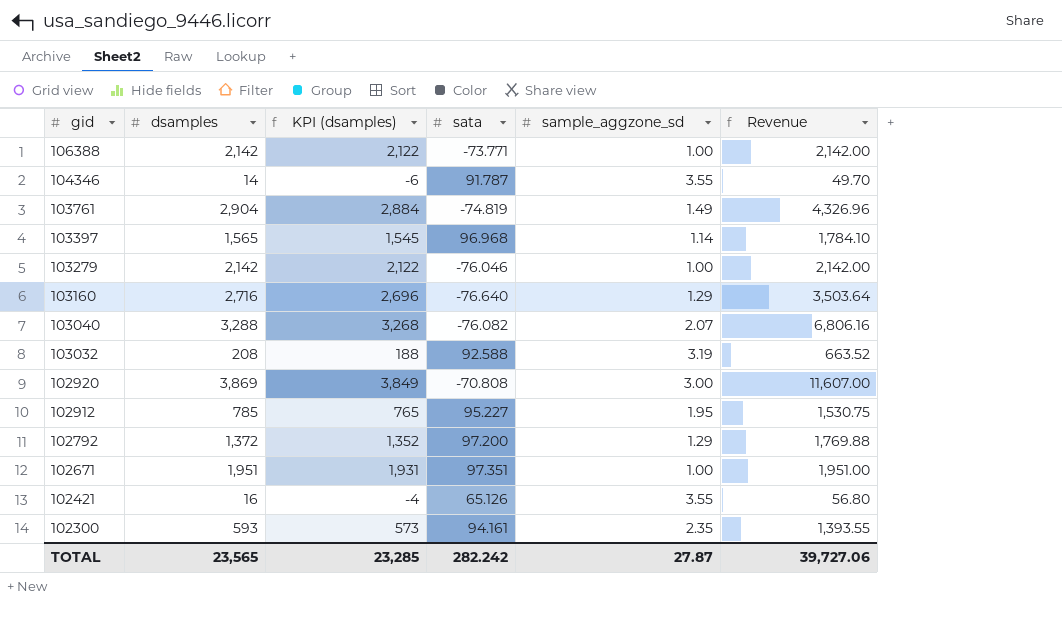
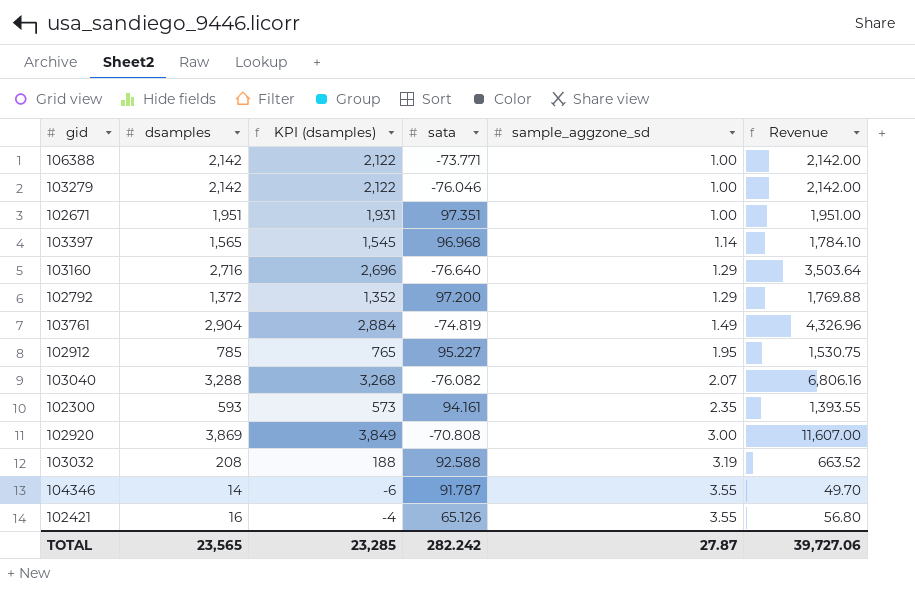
row order: gid descending -> sample_aggzone_sd ascending

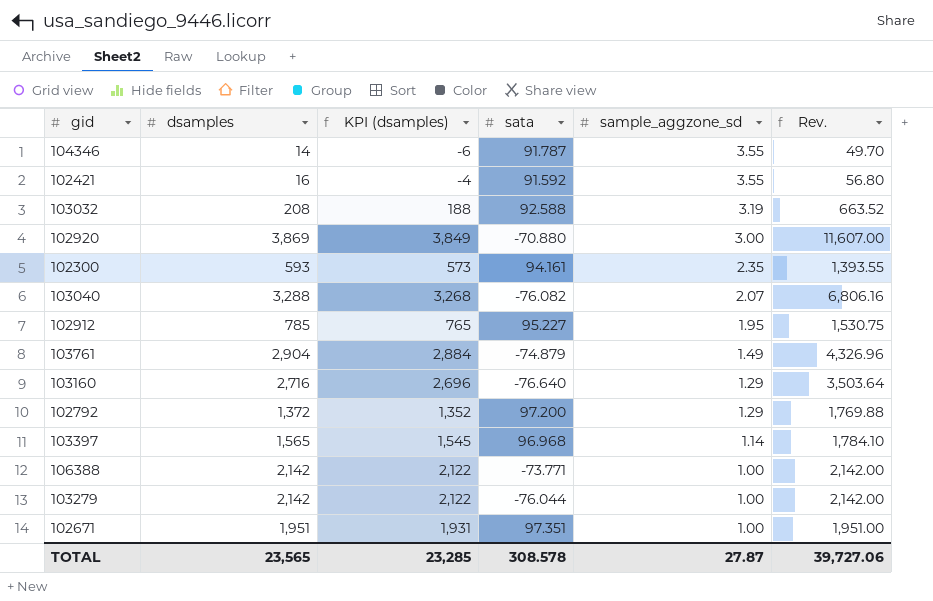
row order: sample_aggzone_sd ascending -> sample_aggzone_sd descending
column name: Revenue -> Rev.
102421 | sata: 65.126 -> 91.592
102920 | sata: -70.808 -> -70.880
103761 | sata: -74.819 -> -74.879
103279 | sata: -76.046 -> -76.044
TOTAL | sata: 282.242 -> 308.578

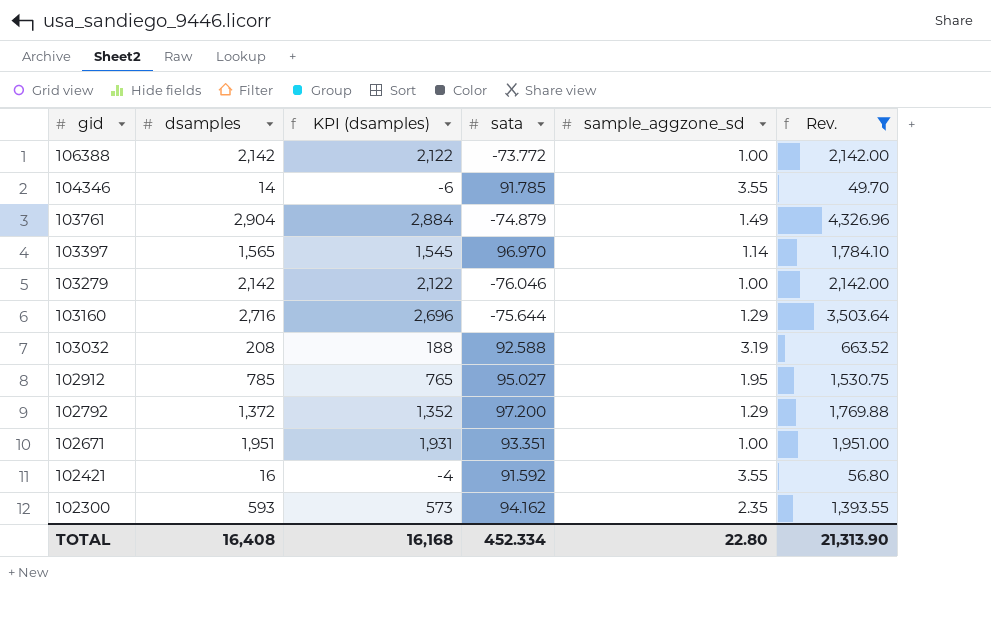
filter: none -> Rev. <= 4,326.96
row order: sample_aggzone_sd descending -> gid descending
106388 | sata: -73.771 -> -73.772
104346 | sata: 91.787 -> 91.785
103397 | sata: 96.968 -> 96.970
103279 | sata: -76.044 -> -76.046
103160 | sata: -76.640 -> -75.644
102912 | sata: 95.227 -> 95.027
102671 | sata: 97.351 -> 93.351
102300 | sata: 94.161 -> 94.162
TOTAL | dsamples: 23,565 -> 16,408
TOTAL | KPI (dsamples): 23,285 -> 16,168
TOTAL | sata: 308.578 -> 452.334
TOTAL | sample_aggzone_sd: 27.87 -> 22.80
TOTAL | Rev.: 39,727.06 -> 21,313.90

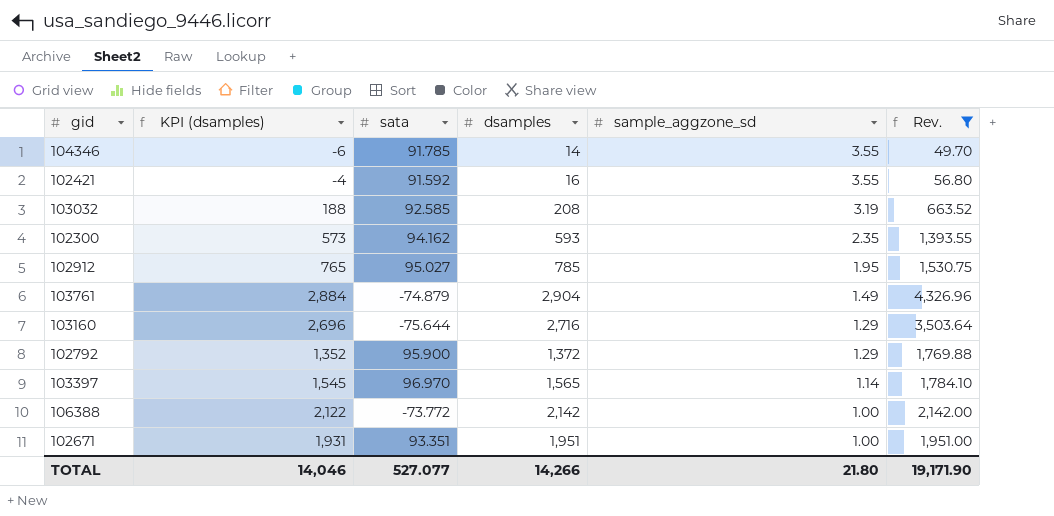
row order: gid descending -> sample_aggzone_sd descending
column dsamples | position: 2 -> 4
row 103279: 2,142 | 2,122 | -76.046 | 1.00 | 2,142.00 -> none
103032 | sata: 92.588 -> 92.585
102792 | sata: 97.200 -> 95.900
TOTAL | KPI (dsamples): 16,168 -> 14,046
TOTAL | sata: 452.334 -> 527.077
TOTAL | dsamples: 16,408 -> 14,266
TOTAL | sample_aggzone_sd: 22.80 -> 21.80
TOTAL | Rev.: 21,313.90 -> 19,171.90

